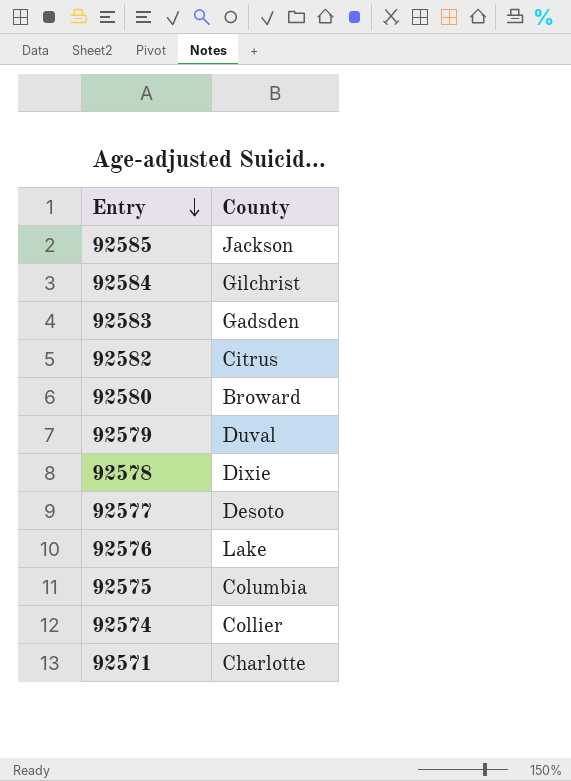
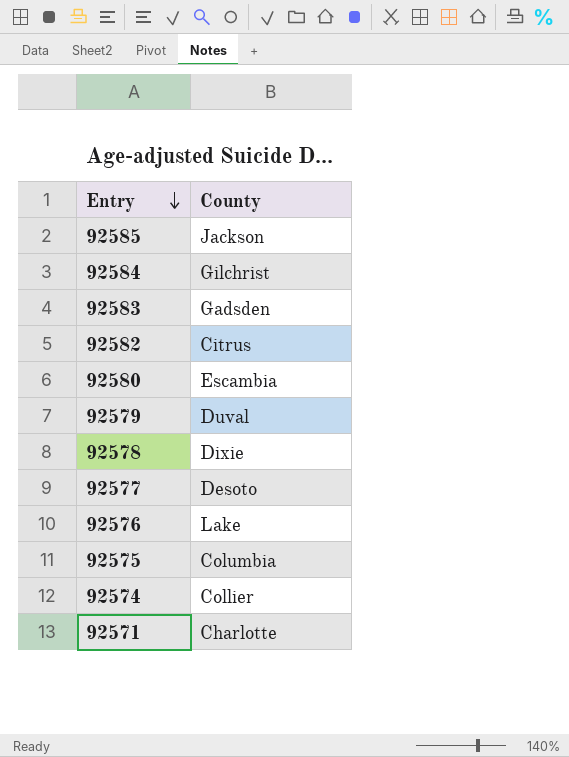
92580 | County: Broward -> Escambia

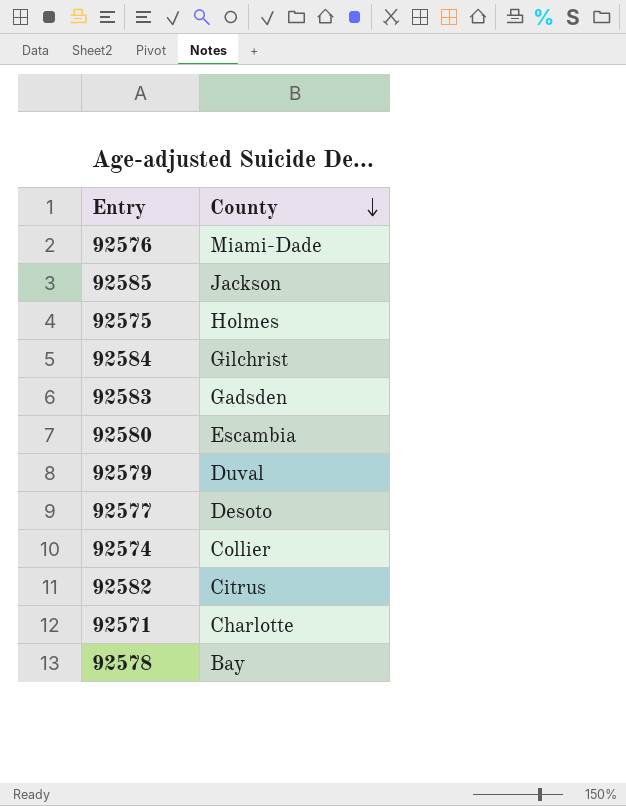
row order: Entry descending -> County descending
92576 | County: Lake -> Miami-Dade
92575 | County: Columbia -> Holmes
92578 | County: Dixie -> Bay

